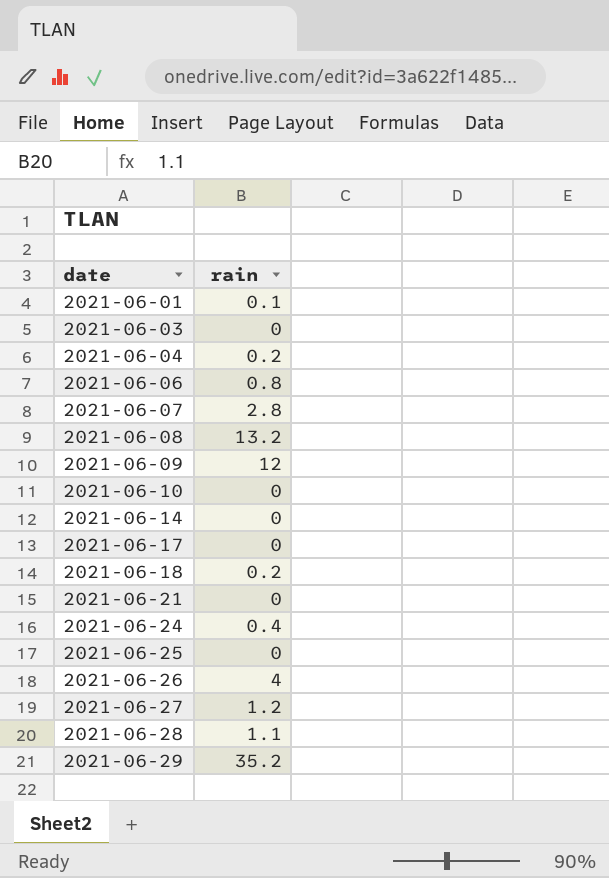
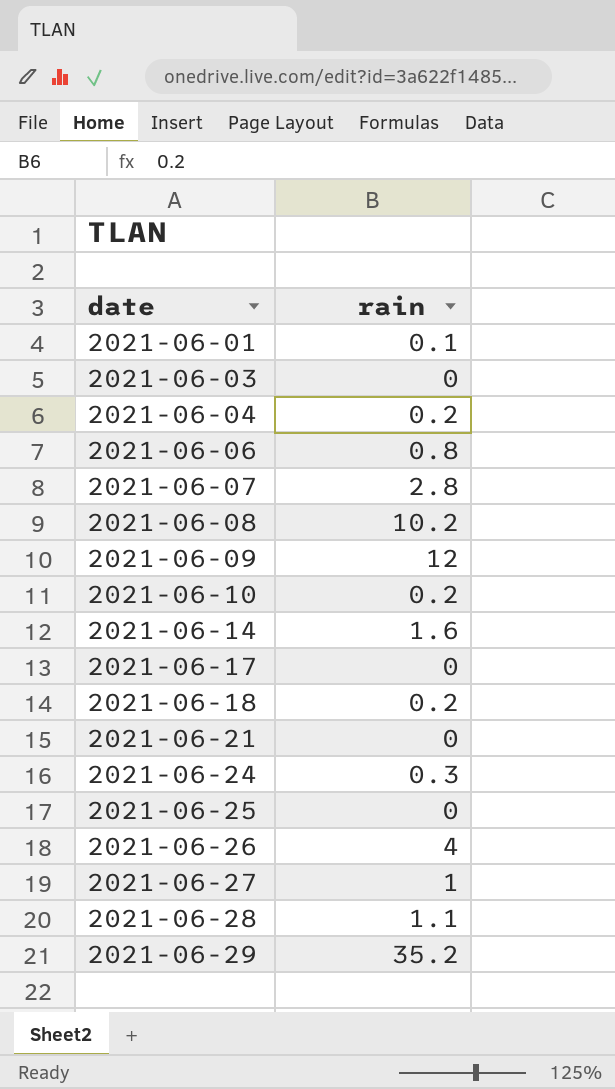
2021-06-08 | rain: 13.2 -> 10.2
2021-06-10 | rain: 0 -> 0.2
2021-06-14 | rain: 0 -> 1.6
2021-06-24 | rain: 0.4 -> 0.3
2021-06-27 | rain: 1.2 -> 1

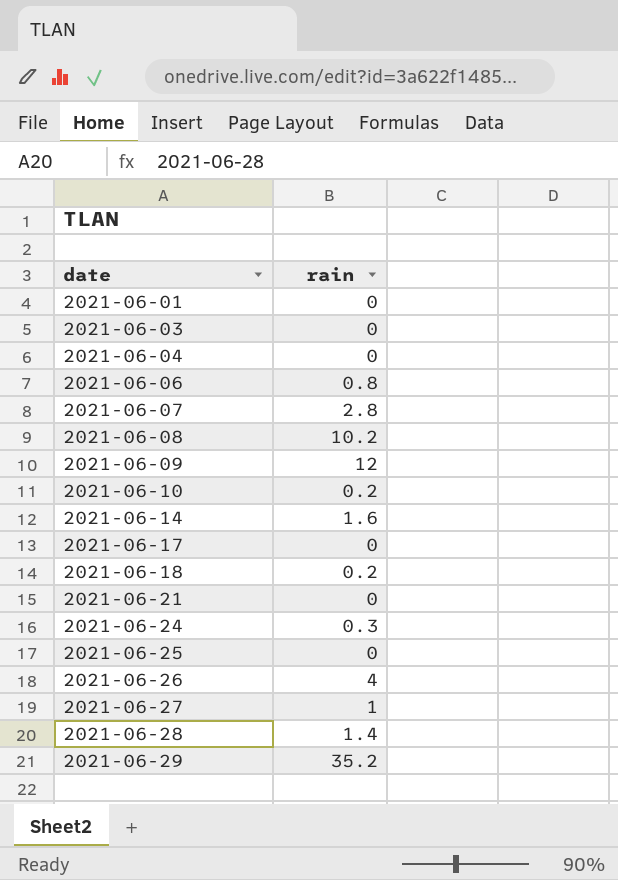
2021-06-01 | rain: 0.1 -> 0
2021-06-04 | rain: 0.2 -> 0
2021-06-28 | rain: 1.1 -> 1.4

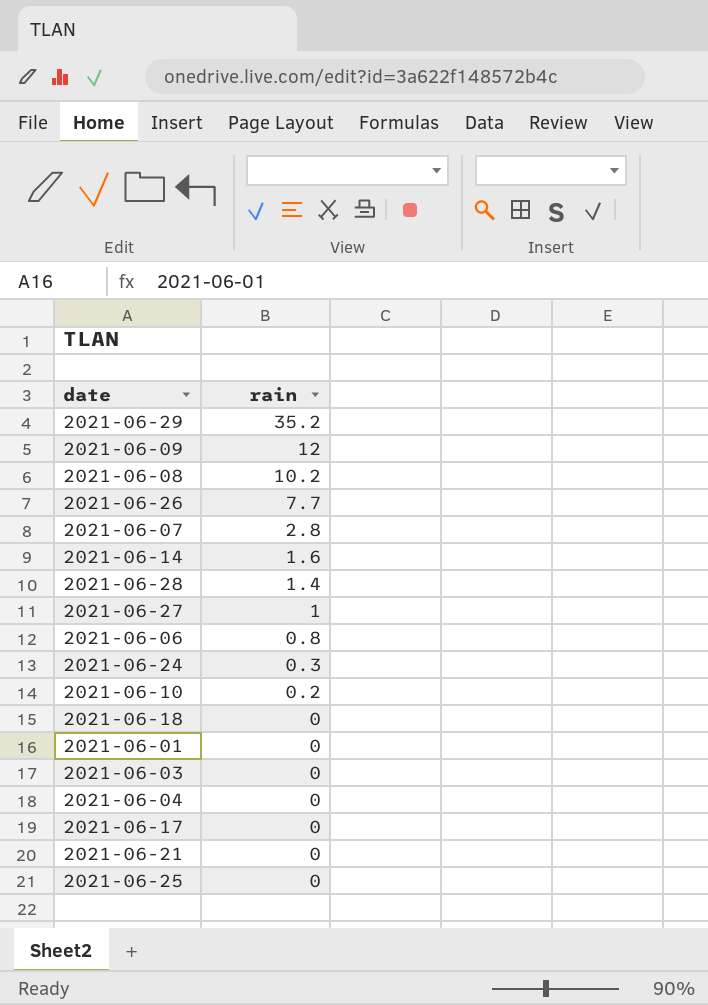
row order: date ascending -> rain descending
2021-06-26 | rain: 4 -> 7.7
2021-06-18 | rain: 0.2 -> 0

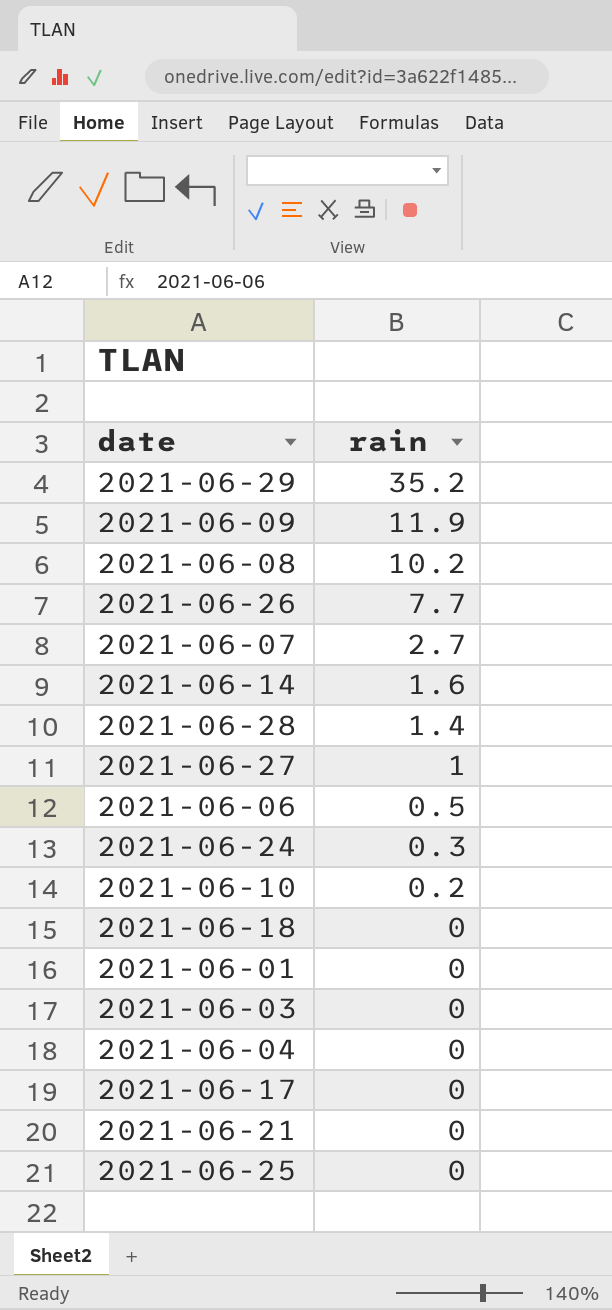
2021-06-09 | rain: 12 -> 11.9
2021-06-07 | rain: 2.8 -> 2.7
2021-06-06 | rain: 0.8 -> 0.5

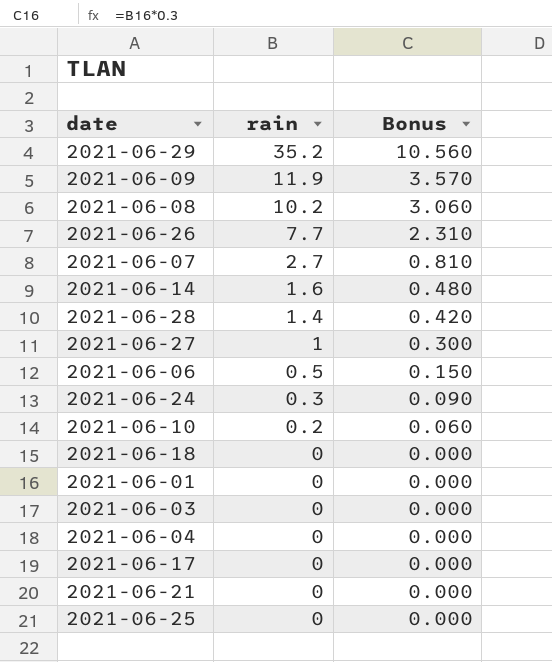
column Bonus | formula: none -> [rain] * 0.3

